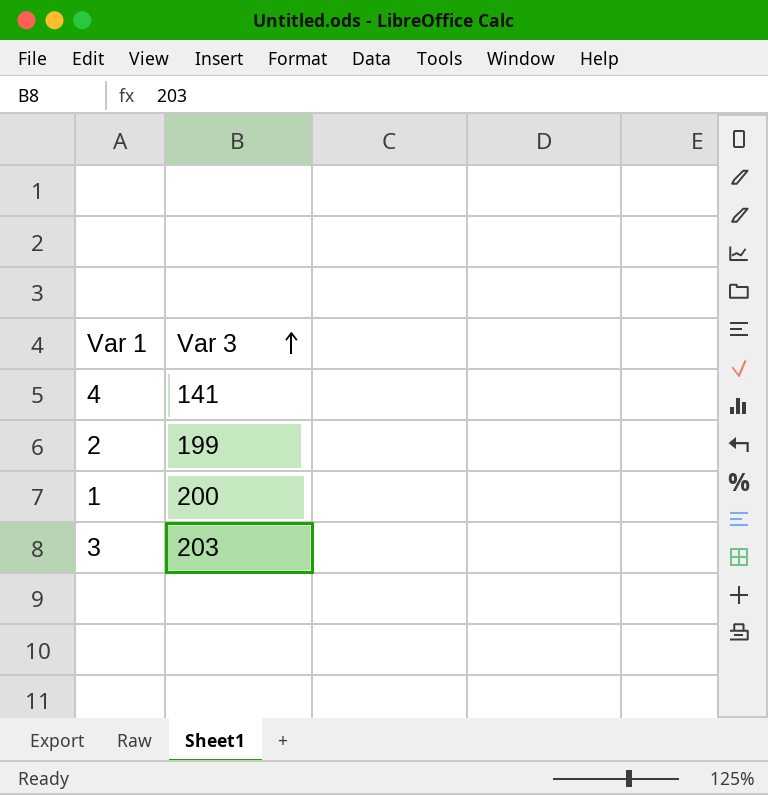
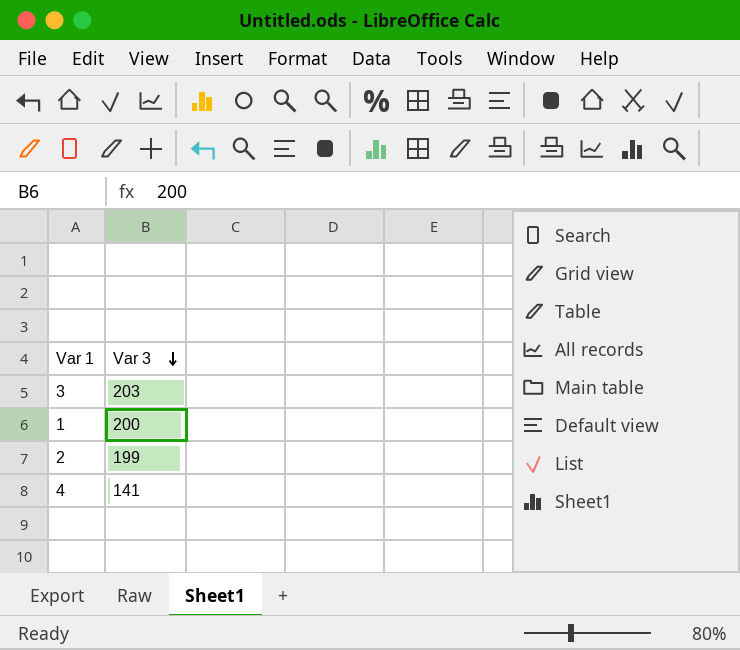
row order: Var 3 ascending -> Var 3 descending

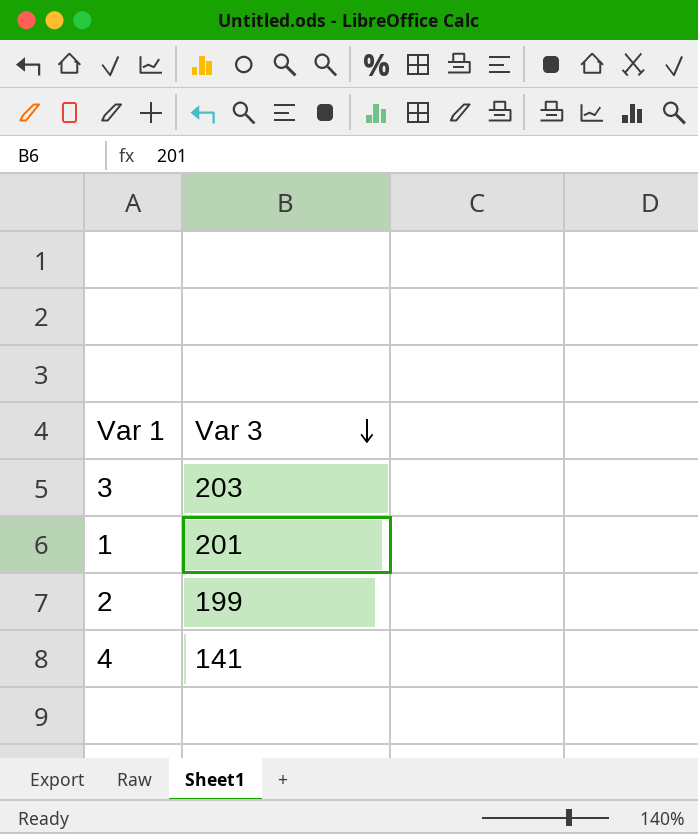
1 | Var 3: 200 -> 201

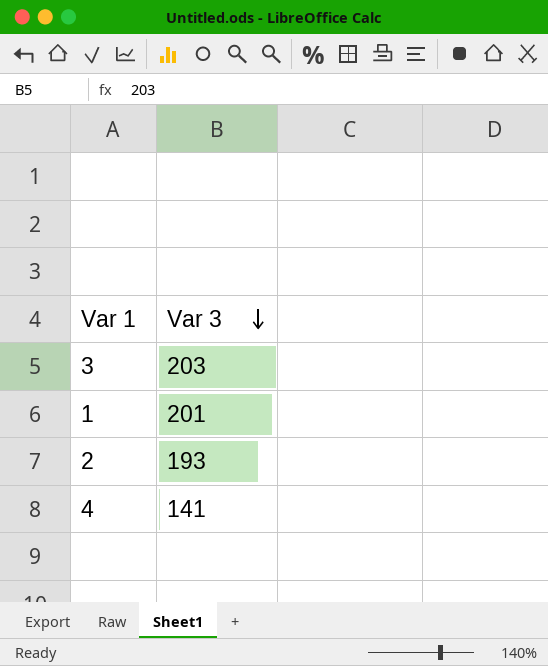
2 | Var 3: 199 -> 193

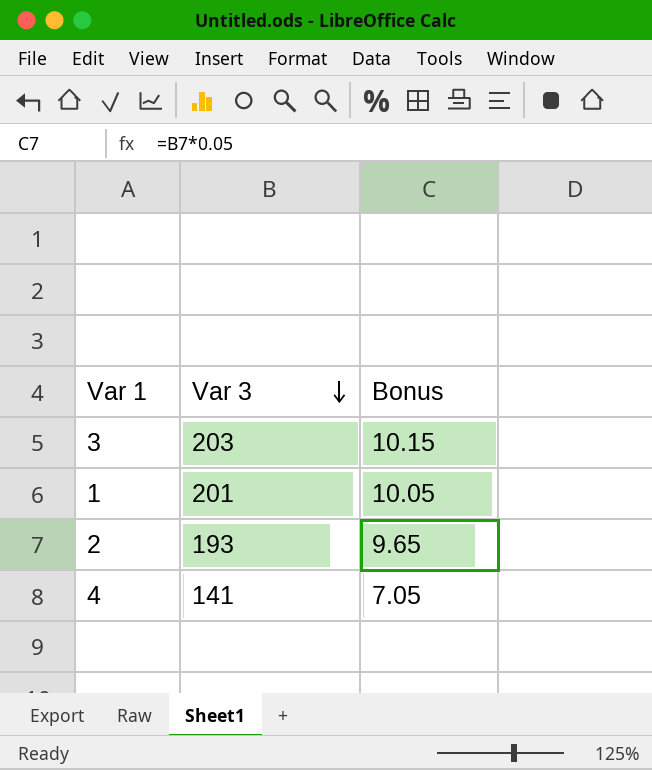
column Bonus | formula: none -> [Var 3] * 0.05

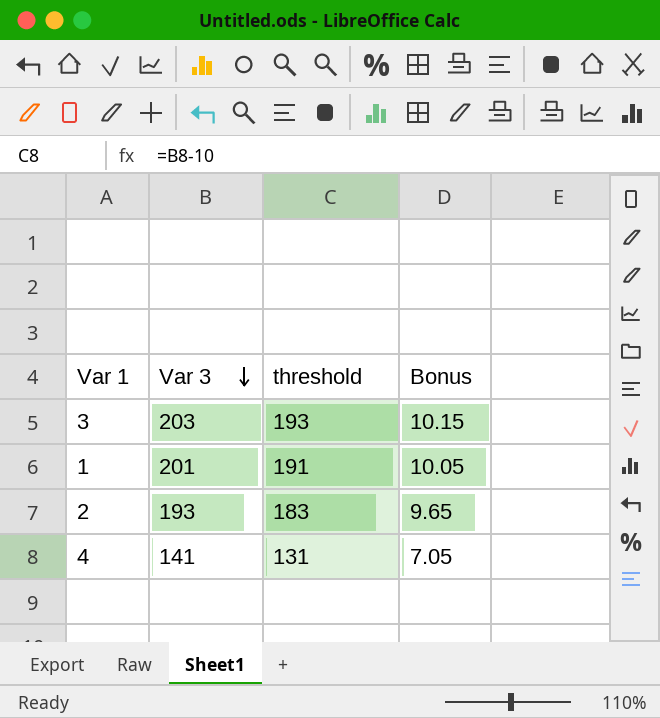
column threshold | formula: none -> [Var 3] - 10

